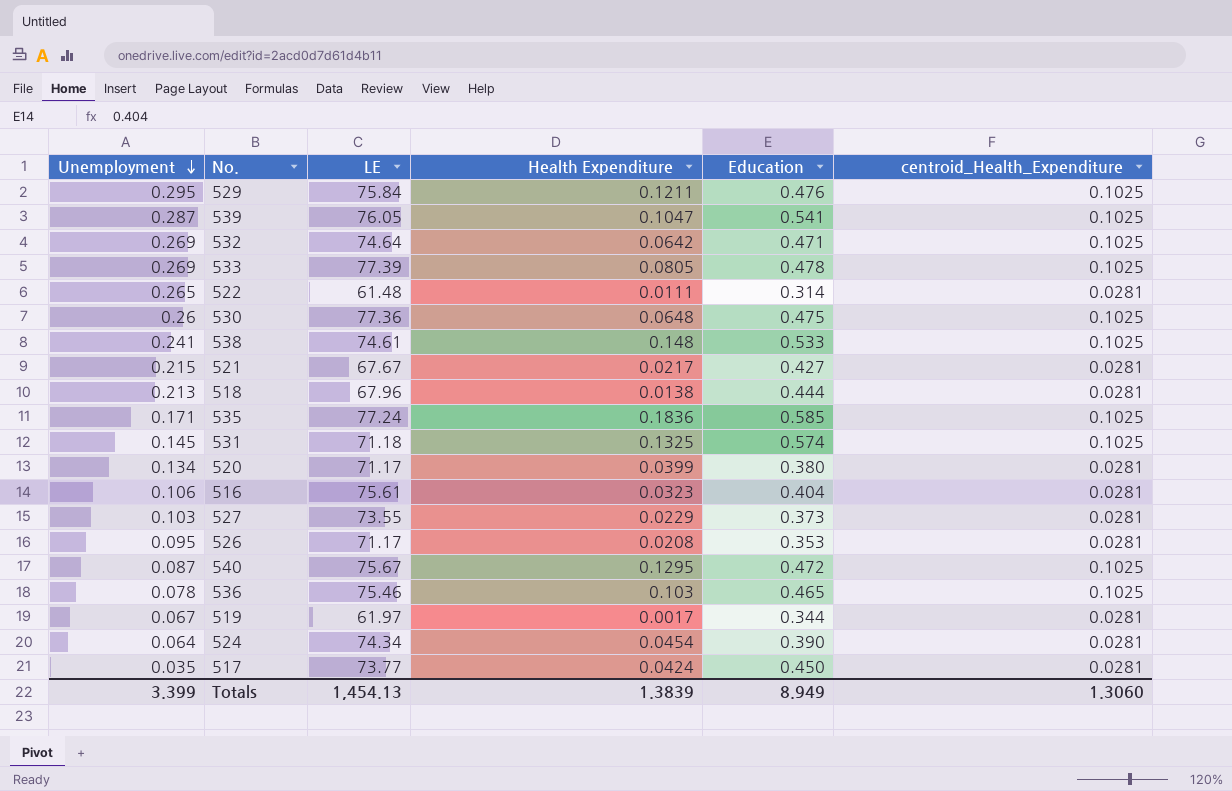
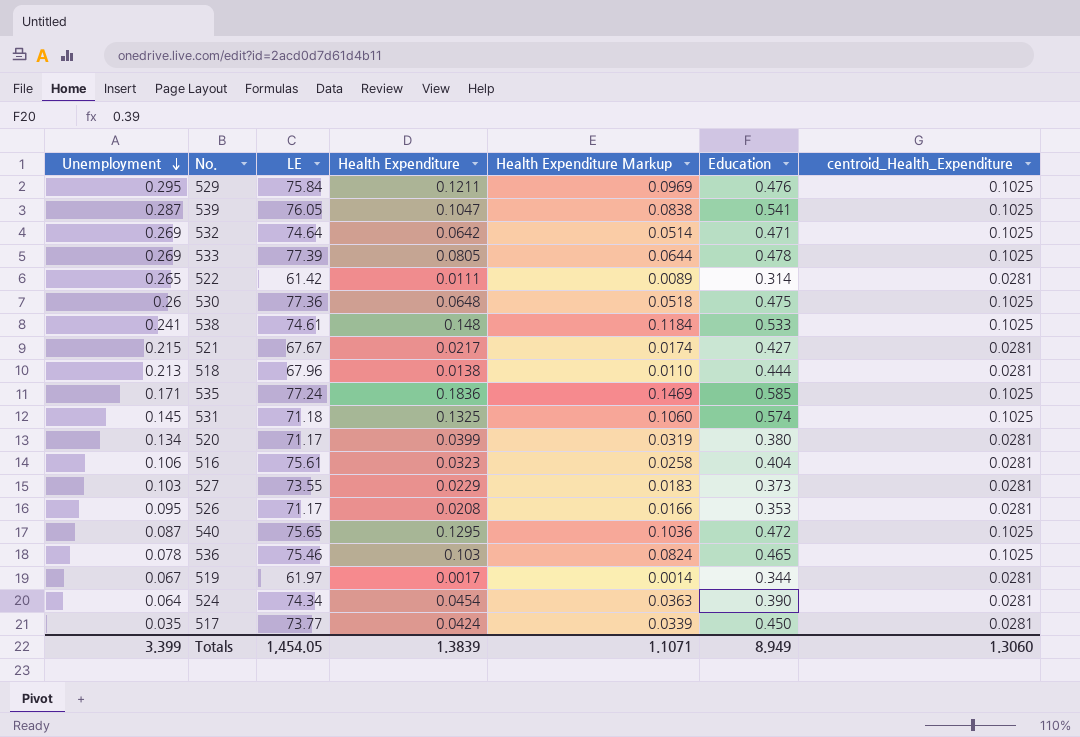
column Health Expenditure Markup | formula: none -> [Health Expenditure] * 0.8
522 | LE: 61.48 -> 61.42
540 | LE: 75.67 -> 75.65
Totals | LE: 1,454.13 -> 1,454.05

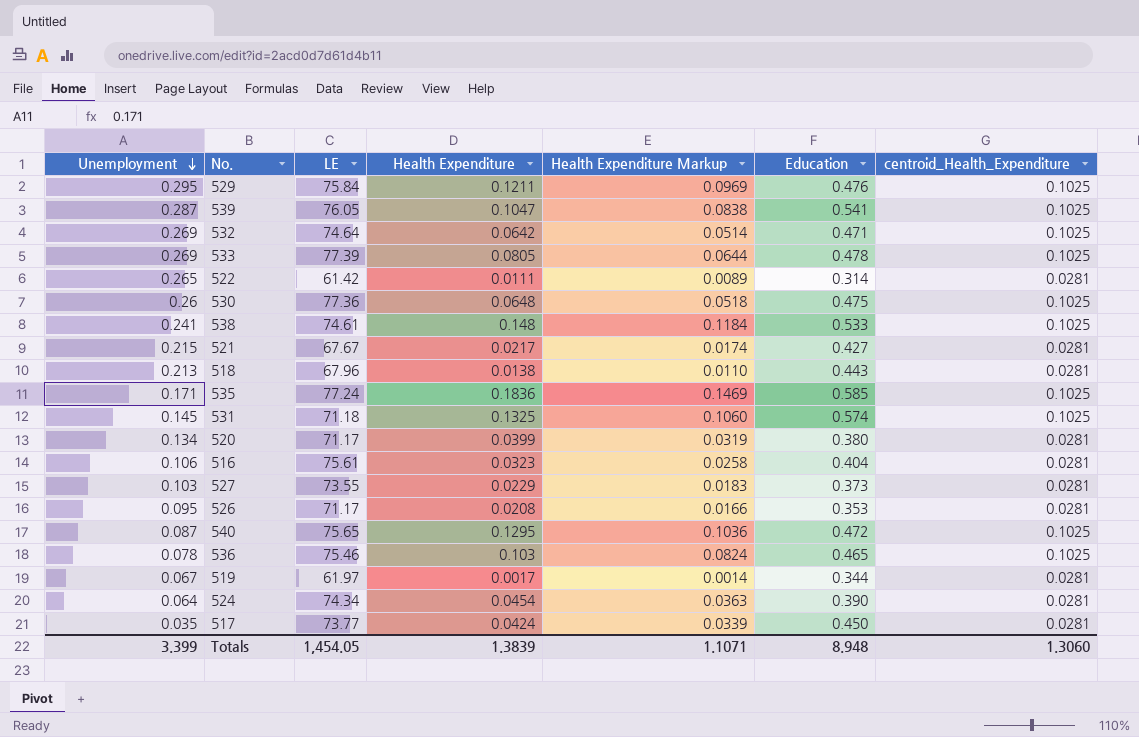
518 | Education: 0.444 -> 0.443
Totals | Education: 8.949 -> 8.948

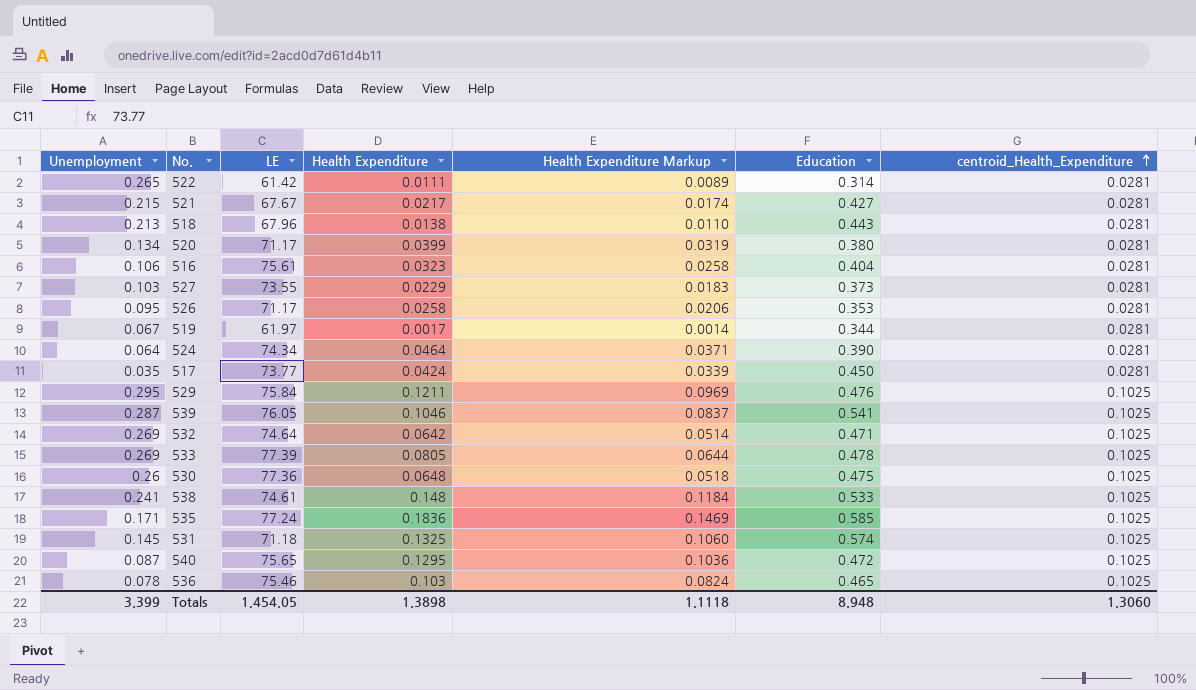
row order: Unemployment descending -> centroid_Health_Expenditure ascending
526 | Health Expenditure: 0.0208 -> 0.0258
526 | Health Expenditure Markup: 0.0166 -> 0.0206
524 | Health Expenditure: 0.0454 -> 0.0464
524 | Health Expenditure Markup: 0.0363 -> 0.0371
539 | Health Expenditure: 0.1047 -> 0.1046
539 | Health Expenditure Markup: 0.0838 -> 0.0837
Totals | Health Expenditure: 1.3839 -> 1.3898
Totals | Health Expenditure Markup: 1.1071 -> 1.1118

